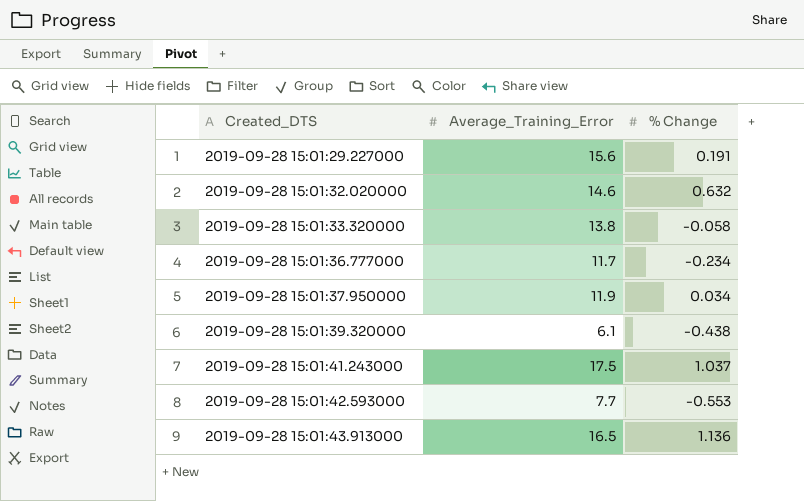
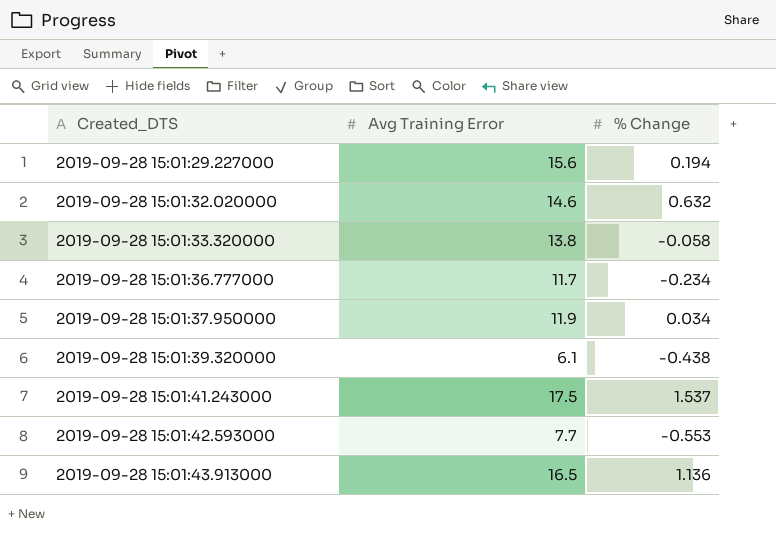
column name: Average_Training_Error -> Avg Training Error
2019-09-28 15:01:29.227000 | % Change: 0.191 -> 0.194
2019-09-28 15:01:41.243000 | % Change: 1.037 -> 1.537

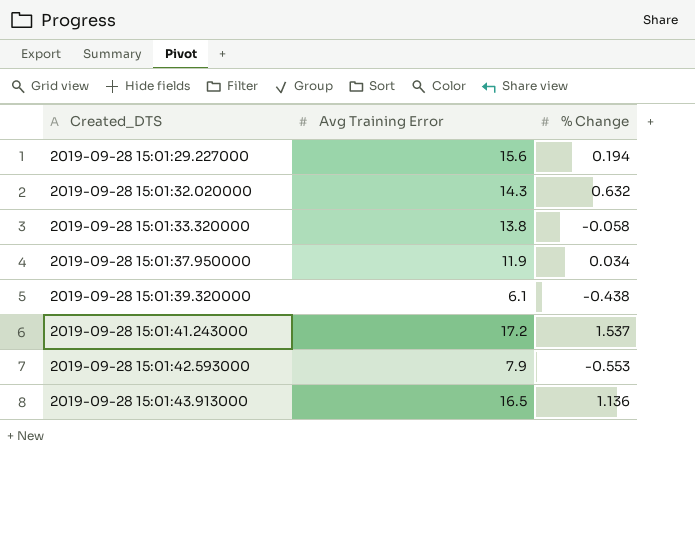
row 2019-09-28 15:01:36.777000: 11.7 | -0.234 -> none
2019-09-28 15:01:32.020000 | Avg Training Error: 14.6 -> 14.3
2019-09-28 15:01:41.243000 | Avg Training Error: 17.5 -> 17.2
2019-09-28 15:01:42.593000 | Avg Training Error: 7.7 -> 7.9

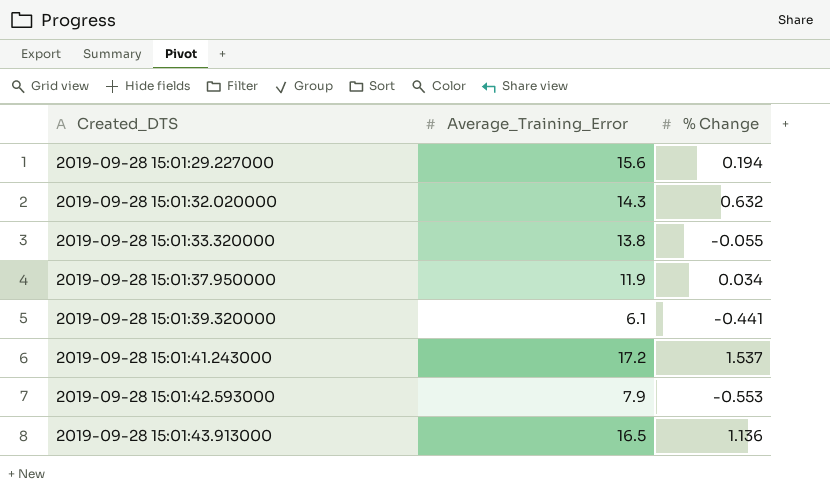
column name: Avg Training Error -> Average_Training_Error
2019-09-28 15:01:33.320000 | % Change: -0.058 -> -0.055
2019-09-28 15:01:39.320000 | % Change: -0.438 -> -0.441

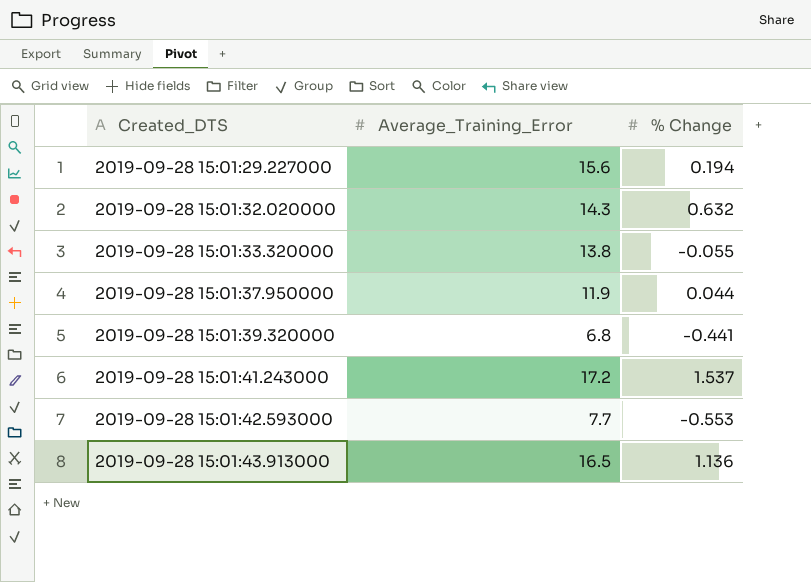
2019-09-28 15:01:37.950000 | % Change: 0.034 -> 0.044
2019-09-28 15:01:39.320000 | Average_Training_Error: 6.1 -> 6.8
2019-09-28 15:01:42.593000 | Average_Training_Error: 7.9 -> 7.7

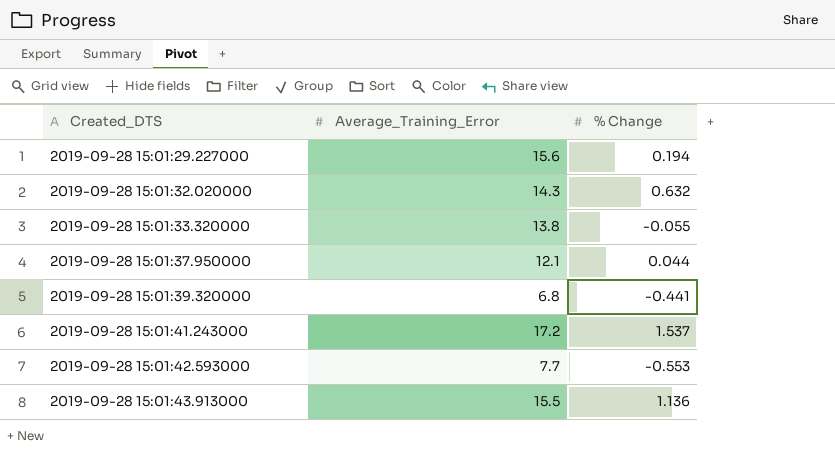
2019-09-28 15:01:37.950000 | Average_Training_Error: 11.9 -> 12.1
2019-09-28 15:01:43.913000 | Average_Training_Error: 16.5 -> 15.5

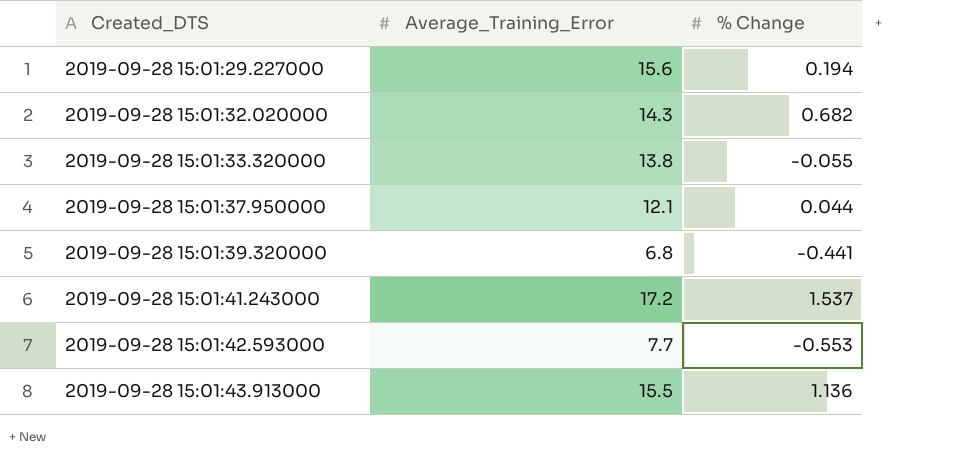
2019-09-28 15:01:32.020000 | % Change: 0.632 -> 0.682

